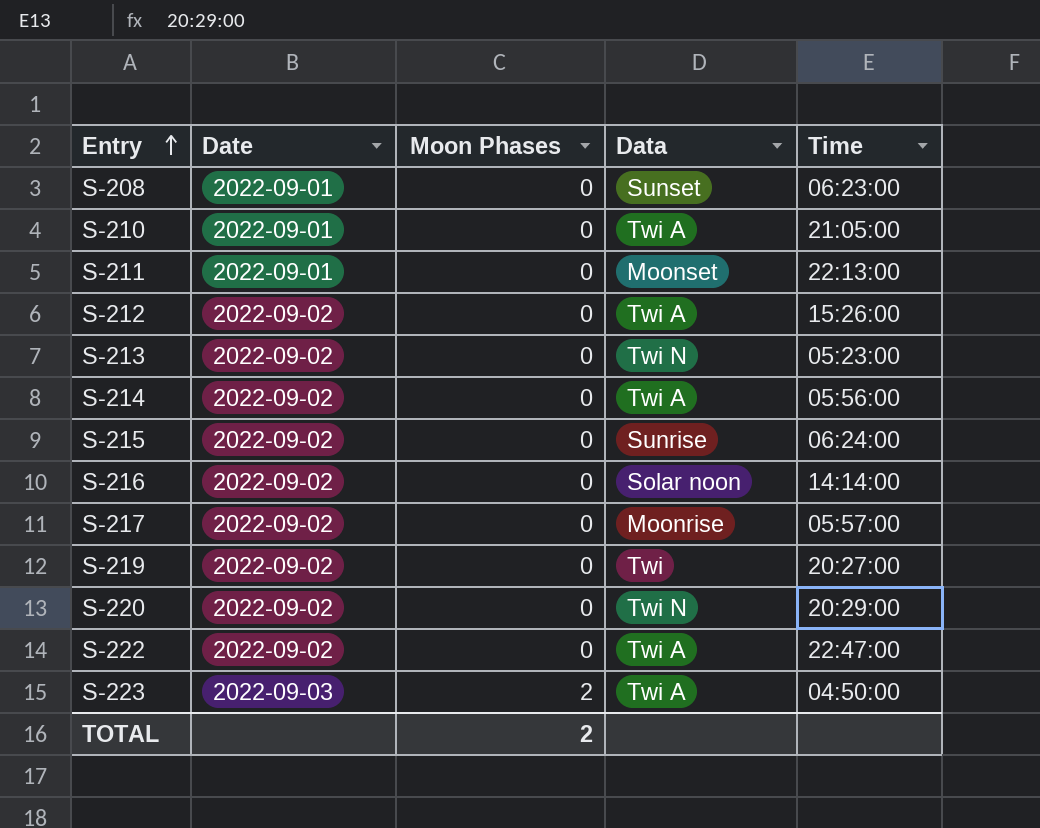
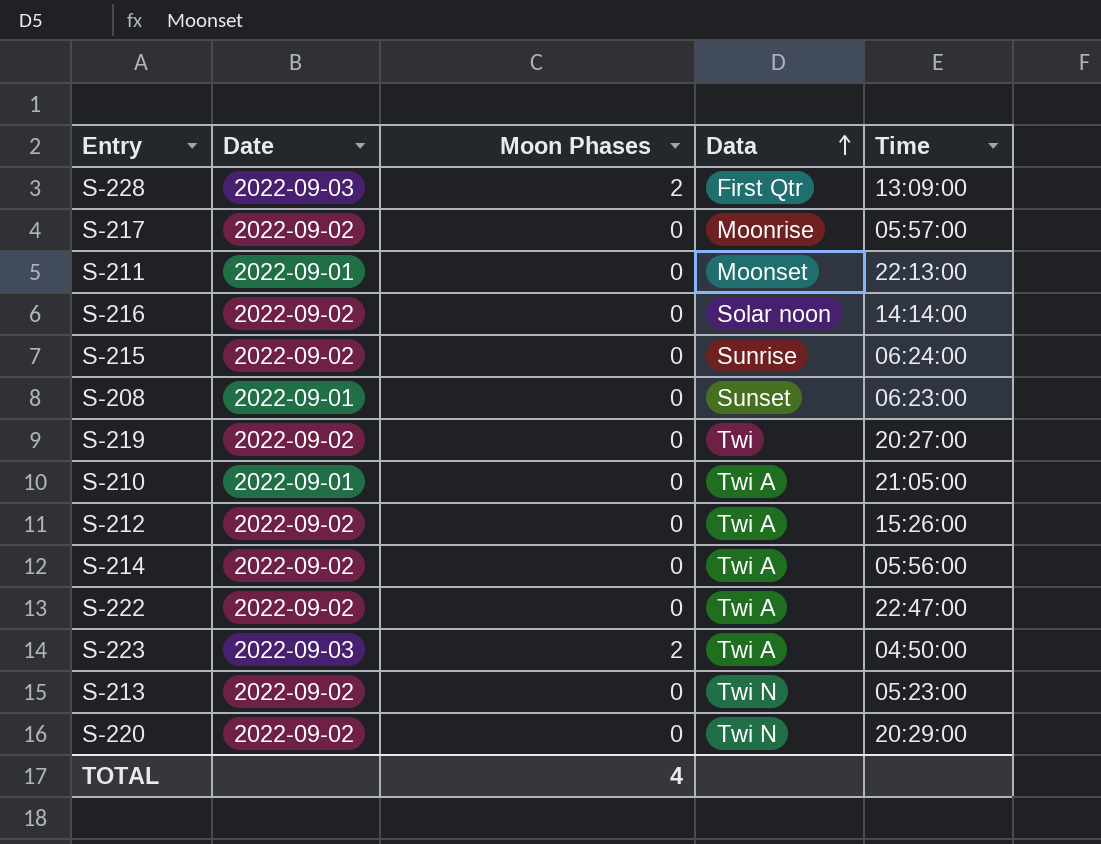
row order: Entry ascending -> Data ascending
row S-228: none -> 2022-09-03 | 2 | First Qtr | 13:09:00
TOTAL | Moon Phases: 2 -> 4

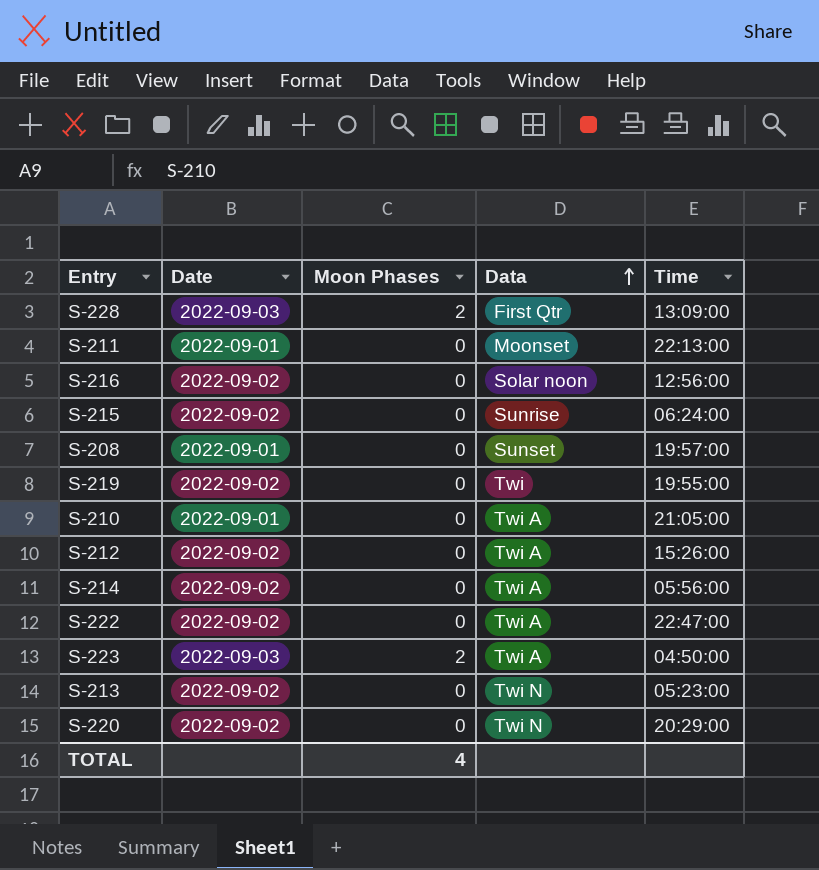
row S-217: 2022-09-02 | 0 | Moonrise | 05:57:00 -> none
S-216 | Time: 14:14:00 -> 12:56:00
S-208 | Time: 06:23:00 -> 19:57:00
S-219 | Time: 20:27:00 -> 19:55:00

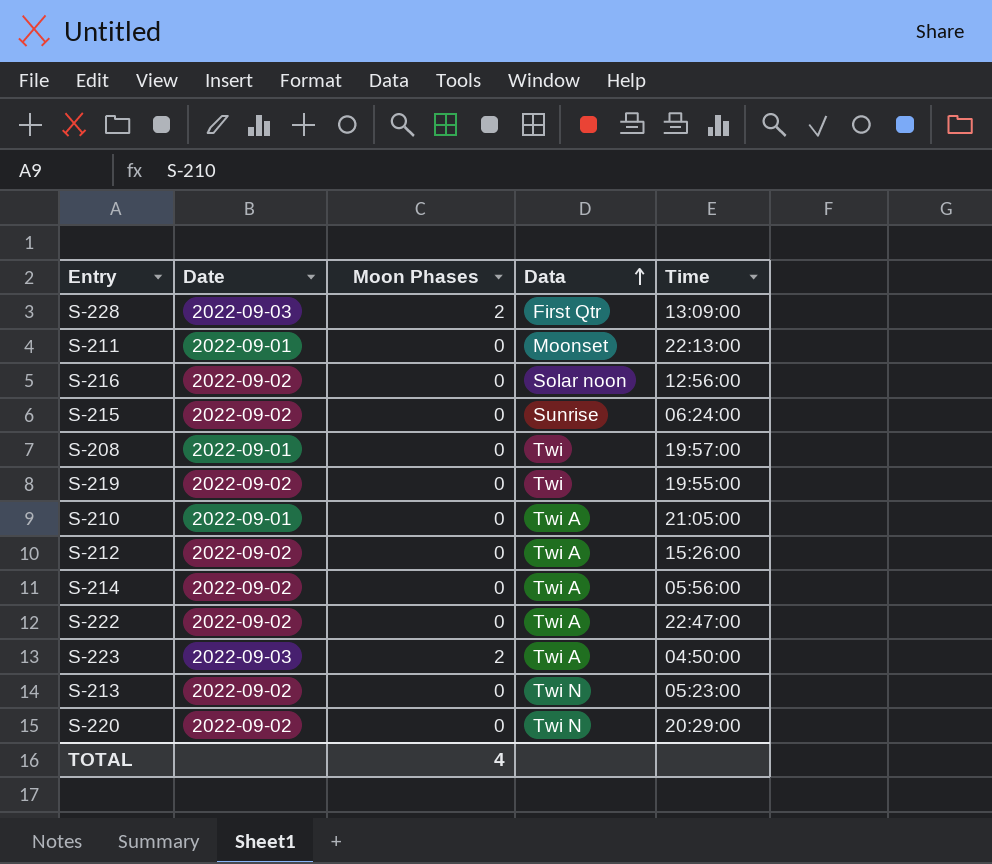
S-208 | Data: Sunset -> Twi

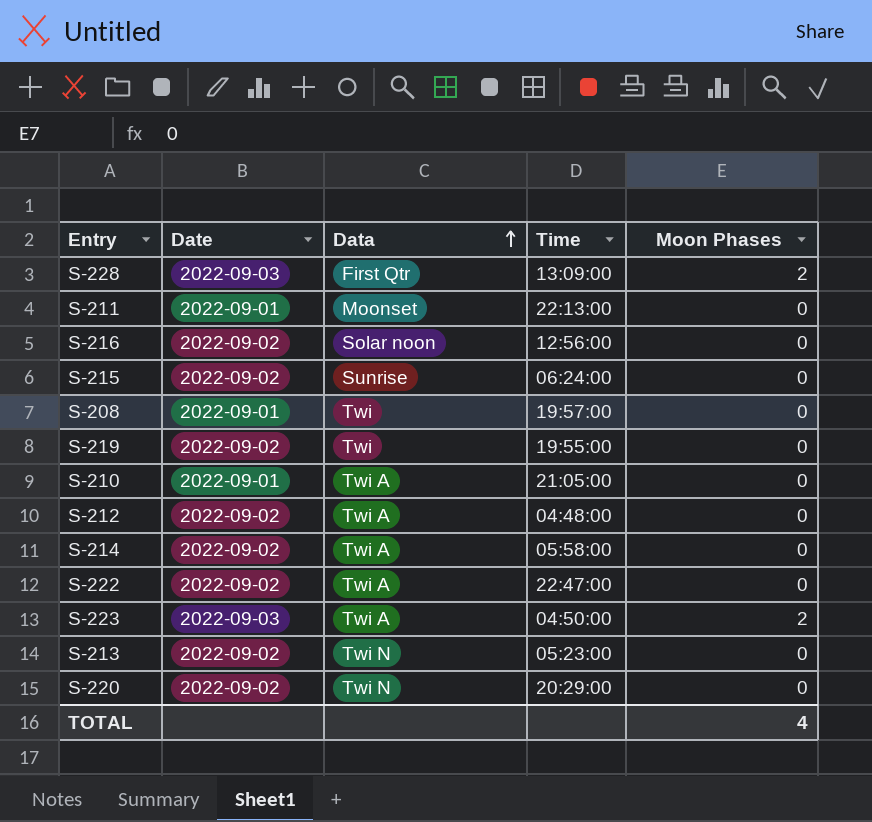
column Moon Phases | position: 3 -> 5
S-212 | Time: 15:26:00 -> 04:48:00
S-214 | Time: 05:56:00 -> 05:58:00

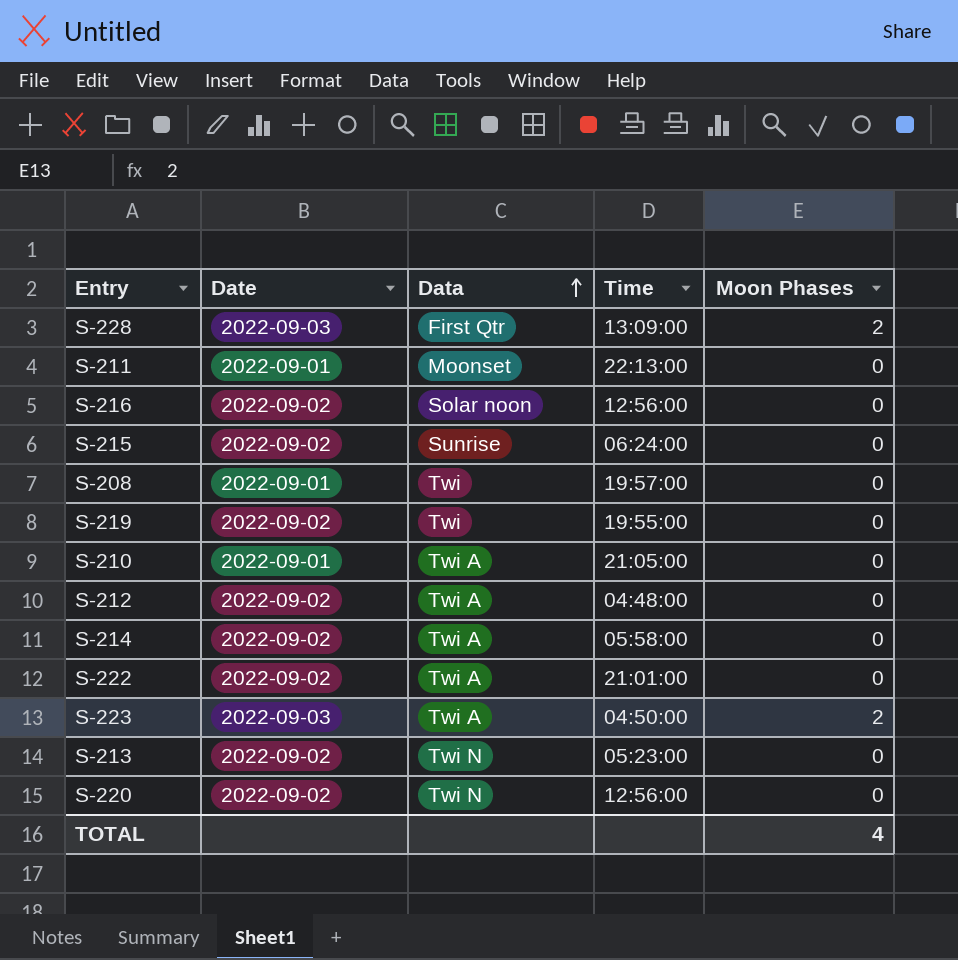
S-222 | Time: 22:47:00 -> 21:01:00
S-220 | Time: 20:29:00 -> 12:56:00

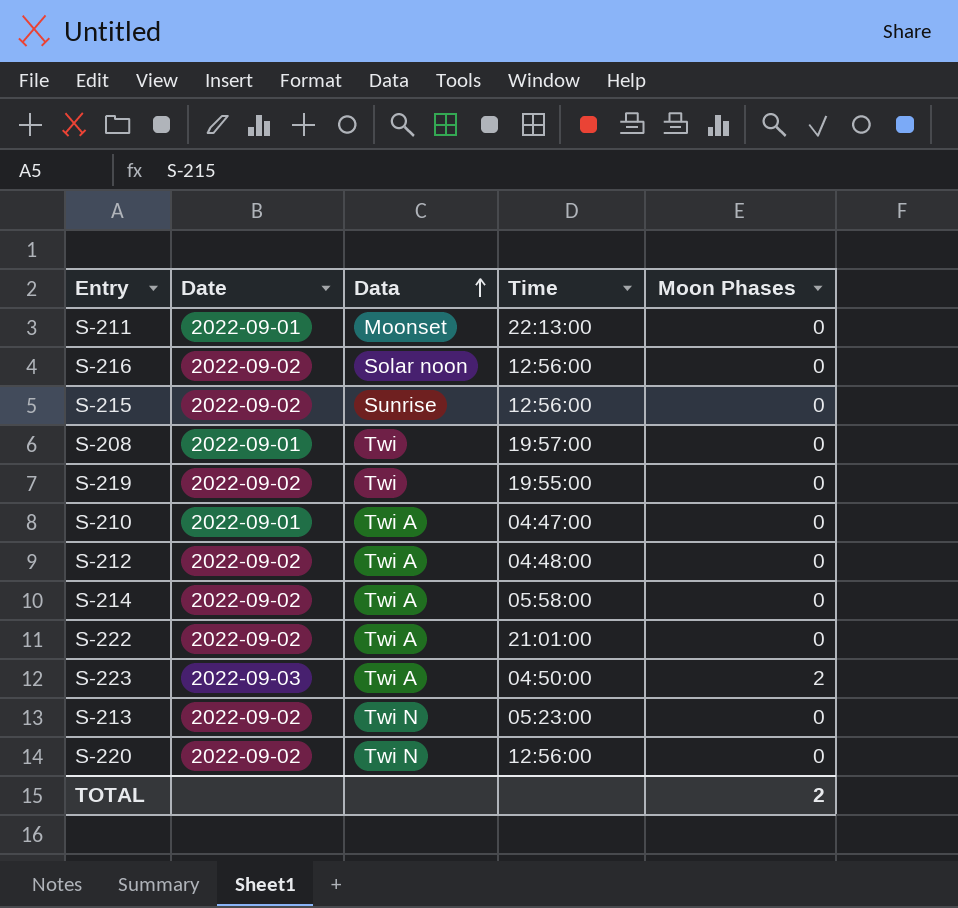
row S-228: 2022-09-03 | First Qtr | 13:09:00 | 2 -> none
S-215 | Time: 06:24:00 -> 12:56:00
S-210 | Time: 21:05:00 -> 04:47:00
TOTAL | Moon Phases: 4 -> 2

